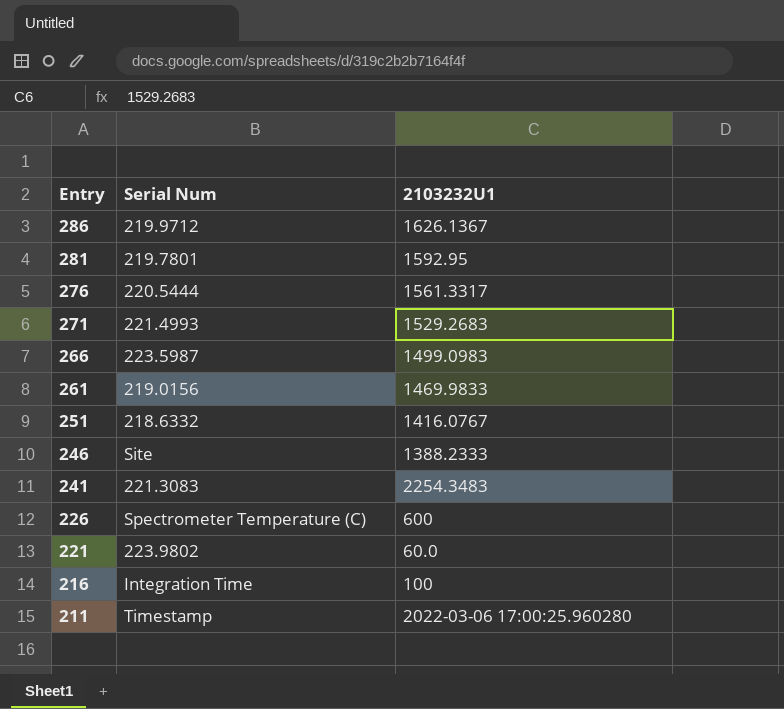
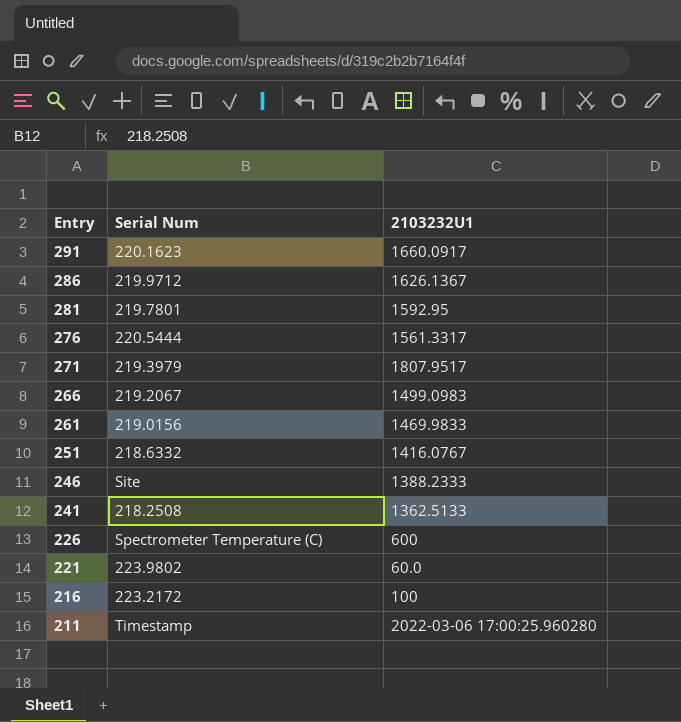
row 291: none -> 220.1623 | 1660.0917
271 | Serial Num: 221.4993 -> 219.3979
271 | 2103232U1: 1529.2683 -> 1807.9517
266 | Serial Num: 223.5987 -> 219.2067
241 | Serial Num: 221.3083 -> 218.2508
241 | 2103232U1: 2254.3483 -> 1362.5133
216 | Serial Num: Integration Time -> 223.2172

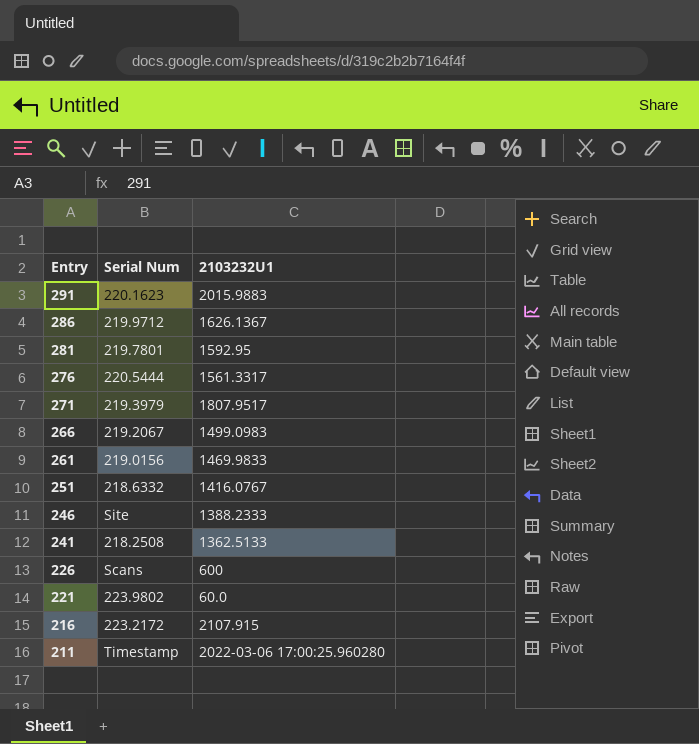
291 | 2103232U1: 1660.0917 -> 2015.9883
226 | Serial Num: Spectrometer Temperature (C) -> Scans
216 | 2103232U1: 100 -> 2107.915

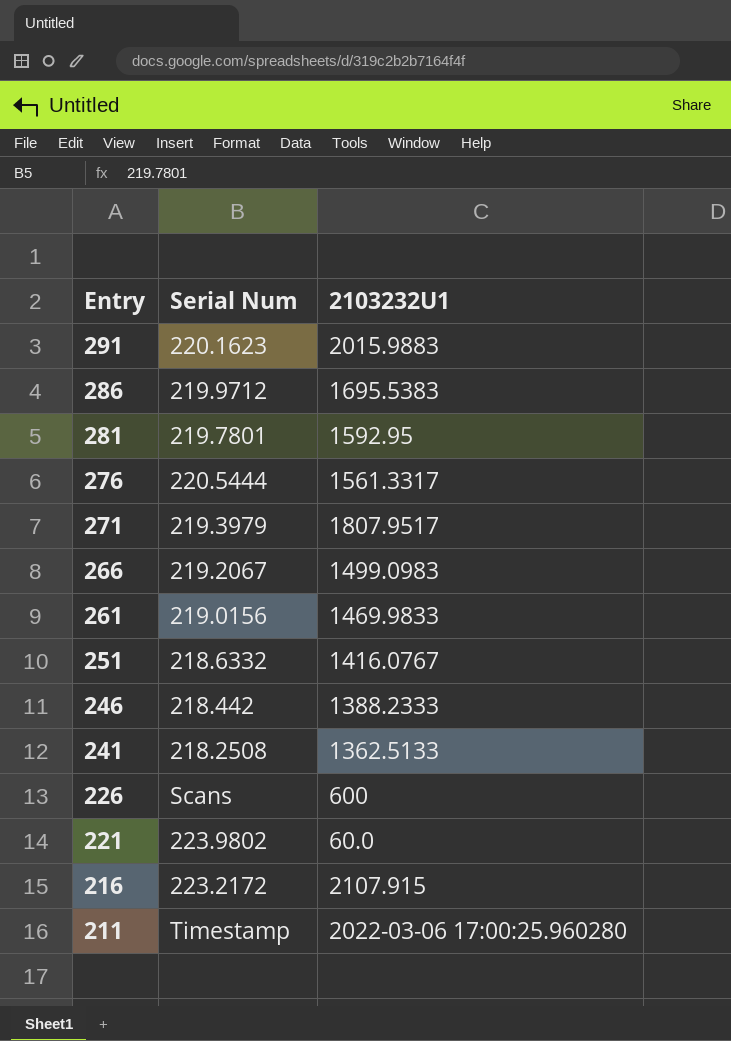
286 | 2103232U1: 1626.1367 -> 1695.5383
246 | Serial Num: Site -> 218.442

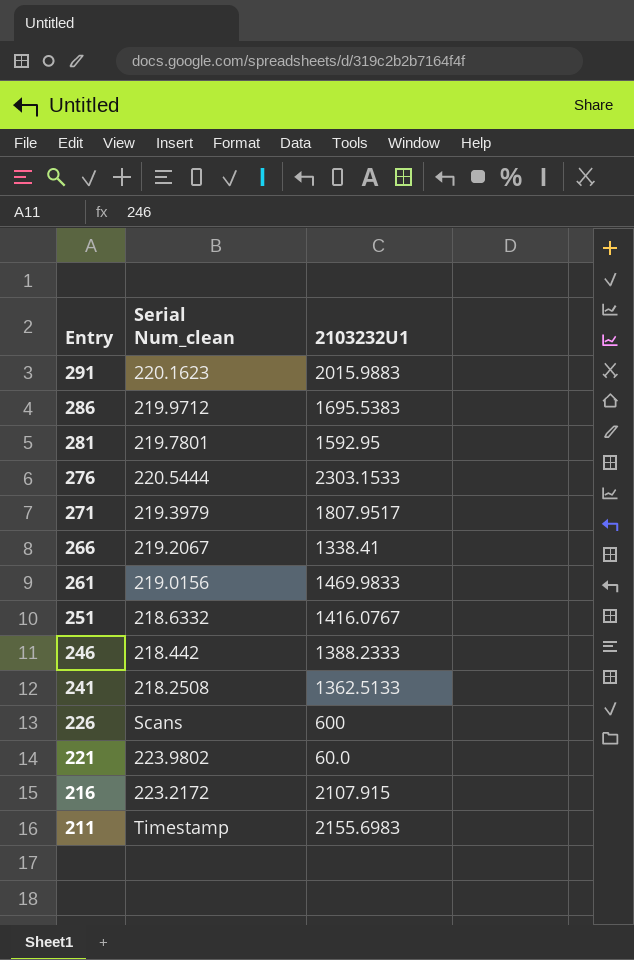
column name: Serial Num -> Serial Num_clean
276 | 2103232U1: 1561.3317 -> 2303.1533
266 | 2103232U1: 1499.0983 -> 1338.41
211 | 2103232U1: 2022-03-06 17:00:25.960280 -> 2155.6983

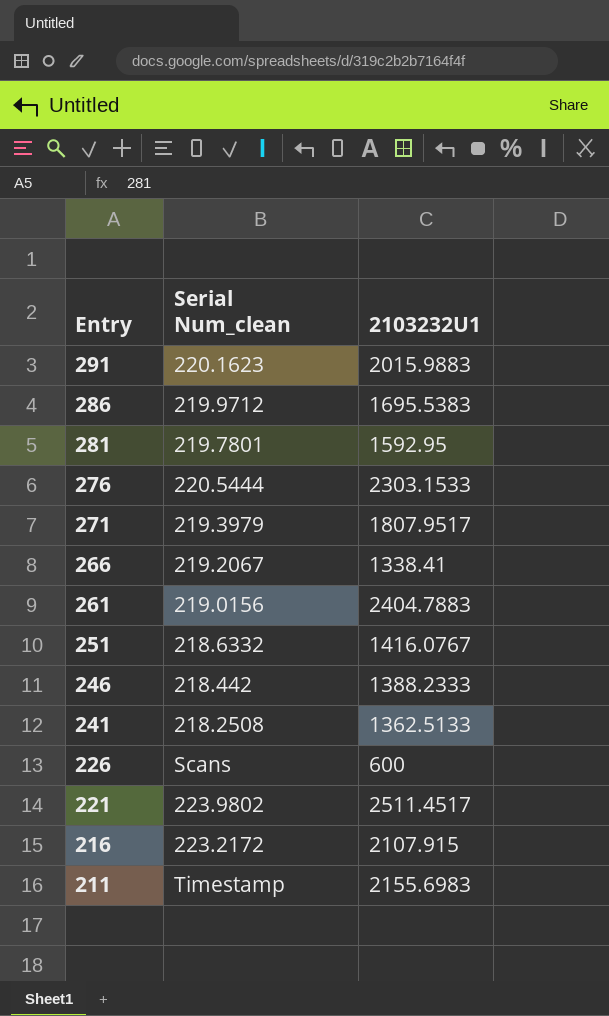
261 | 2103232U1: 1469.9833 -> 2404.7883
221 | 2103232U1: 60.0 -> 2511.4517

